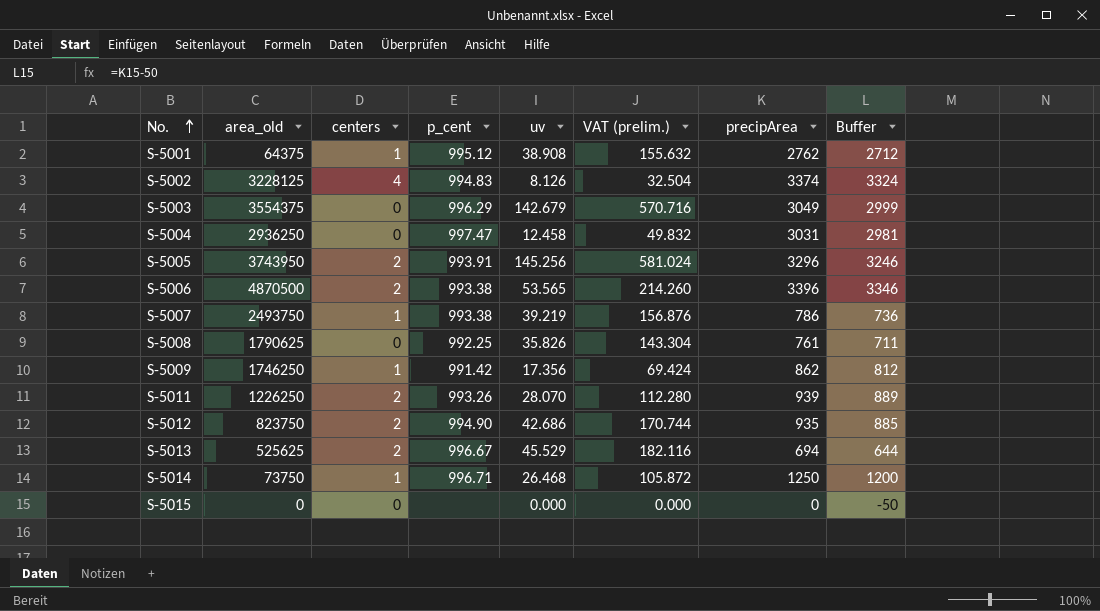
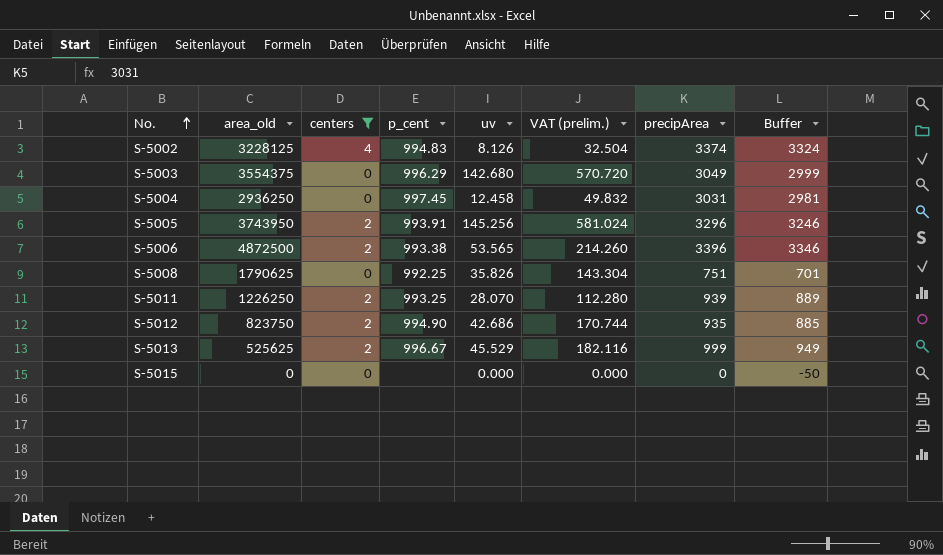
filter: none -> centers != 1
S-5003 | uv: 142.679 -> 142.680
S-5003 | VAT (prelim.): 570.716 -> 570.720
S-5004 | p_cent: 997.47 -> 997.45
S-5006 | area_old: 4870500 -> 4872500
S-5008 | precipArea: 761 -> 751
S-5008 | Buffer: 711 -> 701
S-5011 | p_cent: 993.26 -> 993.25
S-5013 | precipArea: 694 -> 999
S-5013 | Buffer: 644 -> 949

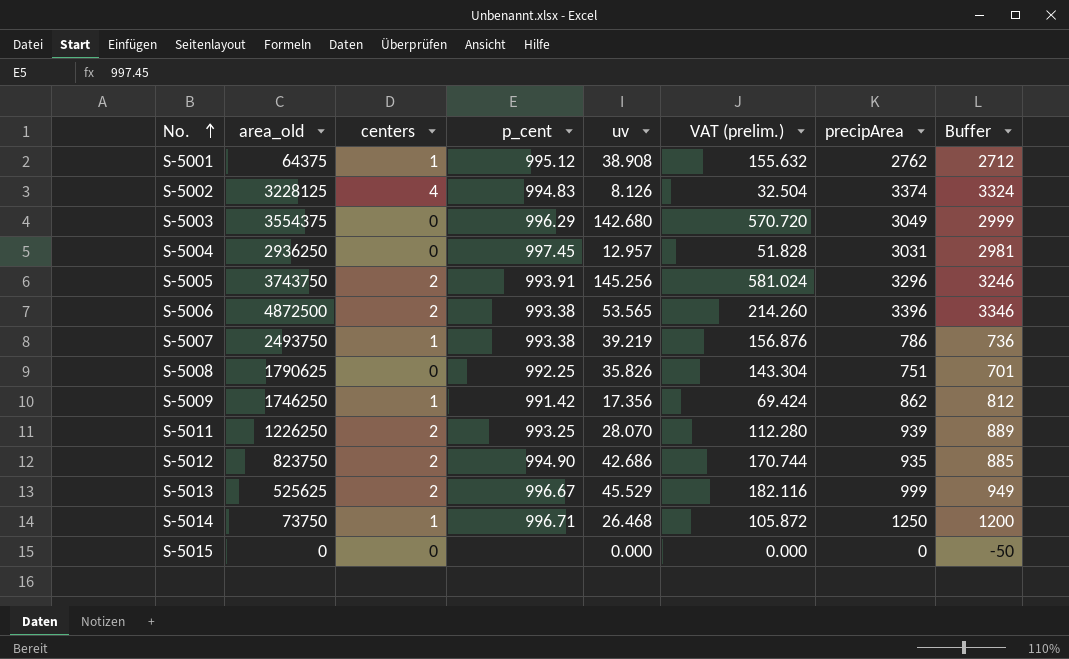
filter: centers != 1 -> none
S-5004 | uv: 12.458 -> 12.957
S-5004 | VAT (prelim.): 49.832 -> 51.828
S-5005 | area_old: 3743950 -> 3743750

